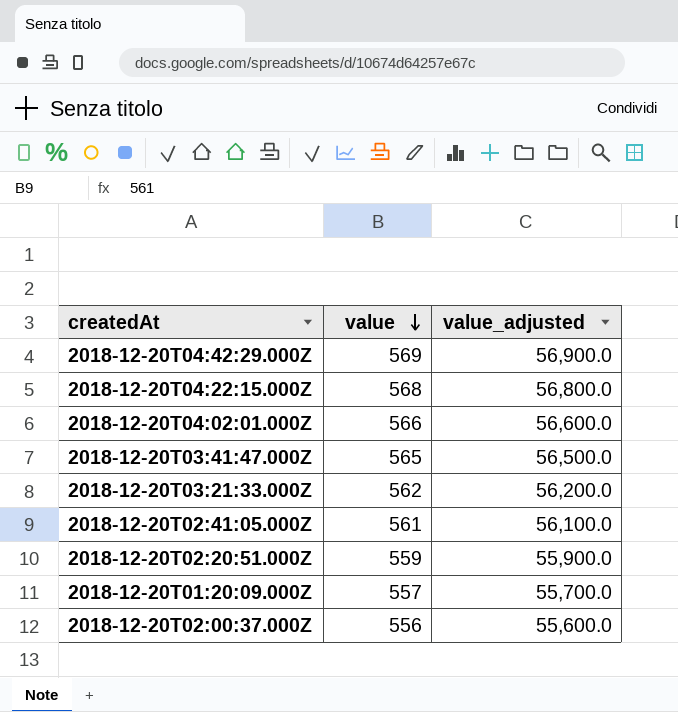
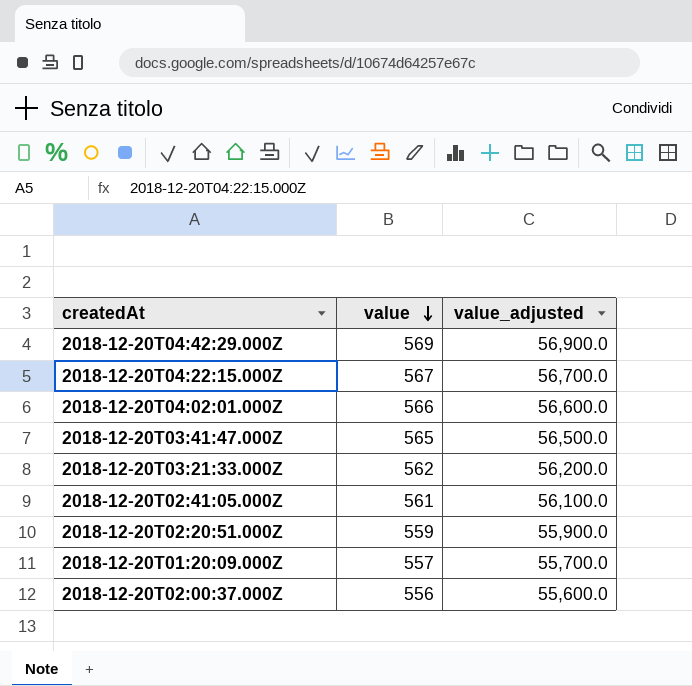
2018-12-20T04:22:15.000Z | value: 568 -> 567
2018-12-20T04:22:15.000Z | value_adjusted: 56,800.0 -> 56,700.0

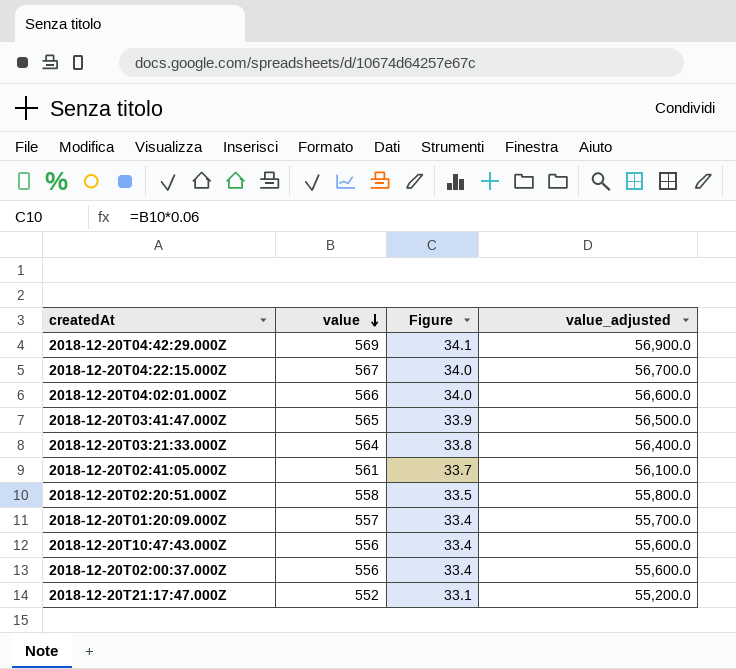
column Figure | formula: none -> [value] * 0.06
2018-12-20T03:21:33.000Z | value: 562 -> 564
2018-12-20T03:21:33.000Z | value_adjusted: 56,200.0 -> 56,400.0
2018-12-20T02:20:51.000Z | value: 559 -> 558
2018-12-20T02:20:51.000Z | value_adjusted: 55,900.0 -> 55,800.0
row 2018-12-20T10:47:43.000Z: none -> 556 | 33.4 | 55,600.0
row 2018-12-20T21:17:47.000Z: none -> 552 | 33.1 | 55,200.0

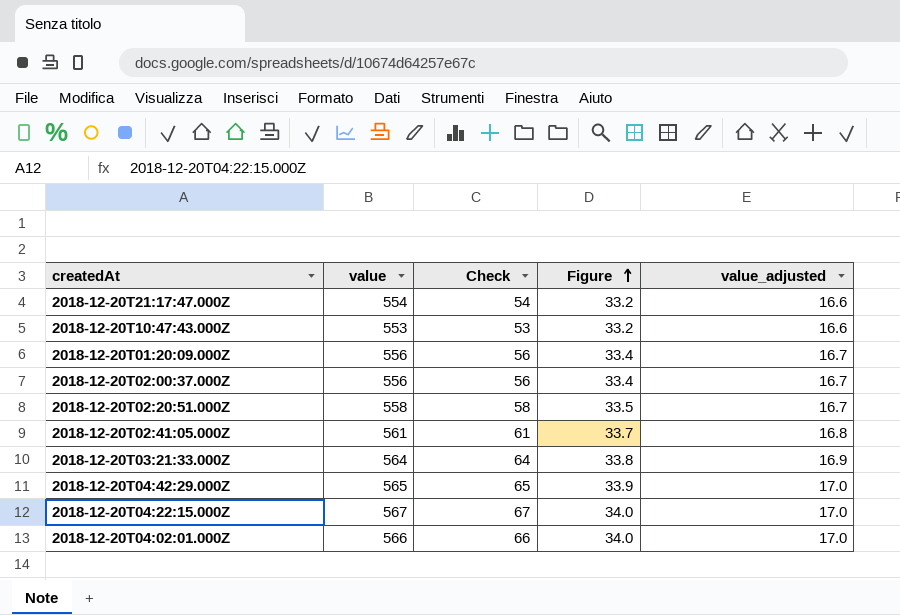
row order: value descending -> Figure ascending
column Check | formula: none -> [value] - 500
column value_adjusted | formula: [value] * 100 -> [value] * 0.03
row 2018-12-20T03:41:47.000Z: 565 | 33.9 | 56,500.0 -> none
2018-12-20T21:17:47.000Z | value: 552 -> 554
2018-12-20T21:17:47.000Z | Figure: 33.1 -> 33.2
2018-12-20T10:47:43.000Z | value: 556 -> 553
2018-12-20T10:47:43.000Z | Figure: 33.4 -> 33.2
2018-12-20T01:20:09.000Z | value: 557 -> 556
2018-12-20T04:42:29.000Z | value: 569 -> 565
2018-12-20T04:42:29.000Z | Figure: 34.1 -> 33.9

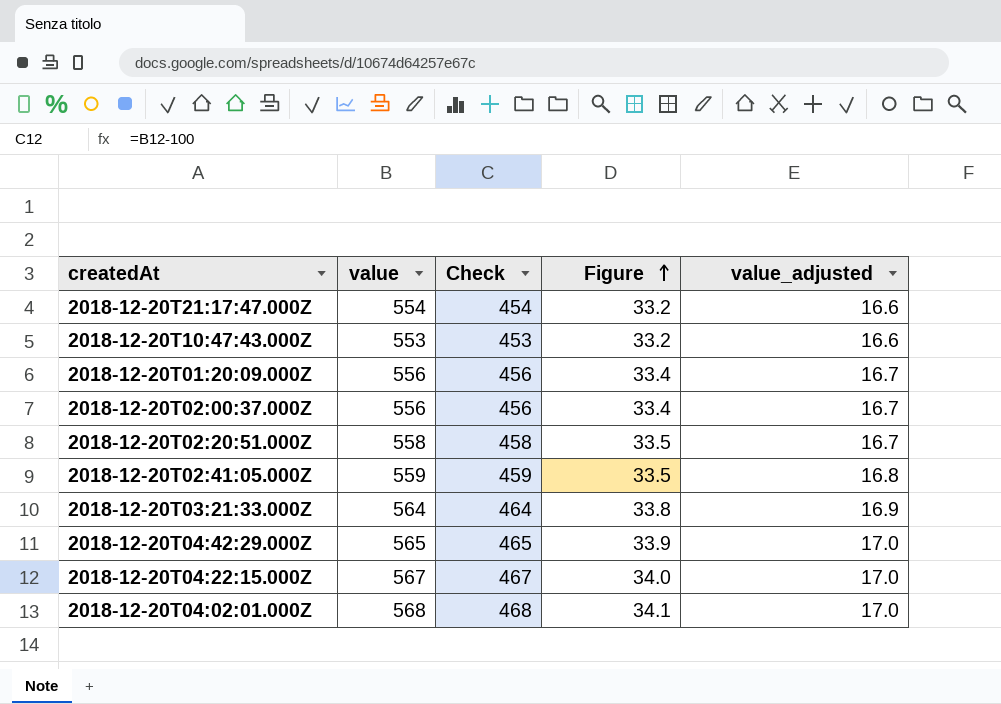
column Check | formula: [value] - 500 -> [value] - 100
2018-12-20T02:41:05.000Z | value: 561 -> 559
2018-12-20T02:41:05.000Z | Figure: 33.7 -> 33.5
2018-12-20T04:02:01.000Z | value: 566 -> 568
2018-12-20T04:02:01.000Z | Figure: 34.0 -> 34.1

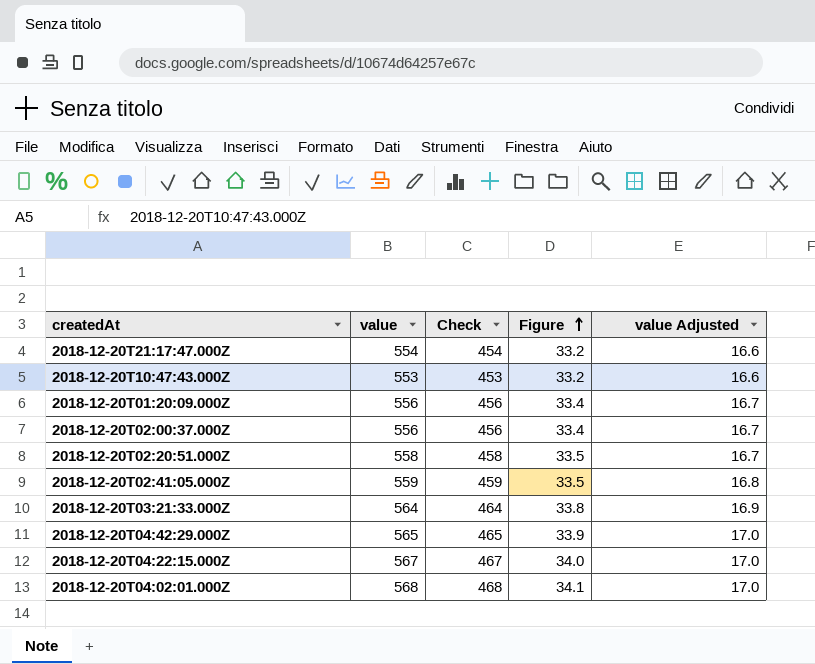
column name: value_adjusted -> value Adjusted

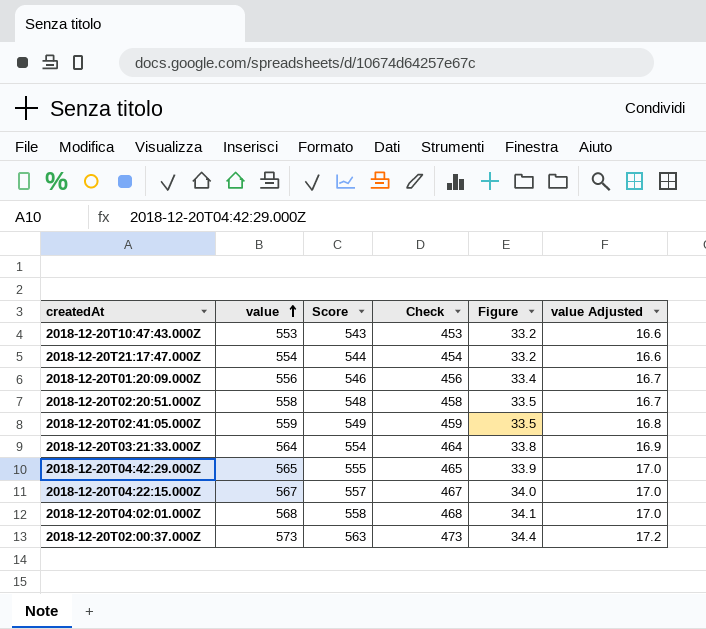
row order: Figure ascending -> value ascending
column Score | formula: none -> [value] - 10
2018-12-20T02:00:37.000Z | value: 556 -> 573
2018-12-20T02:00:37.000Z | Check: 456 -> 473
2018-12-20T02:00:37.000Z | Figure: 33.4 -> 34.4
2018-12-20T02:00:37.000Z | value Adjusted: 16.7 -> 17.2

